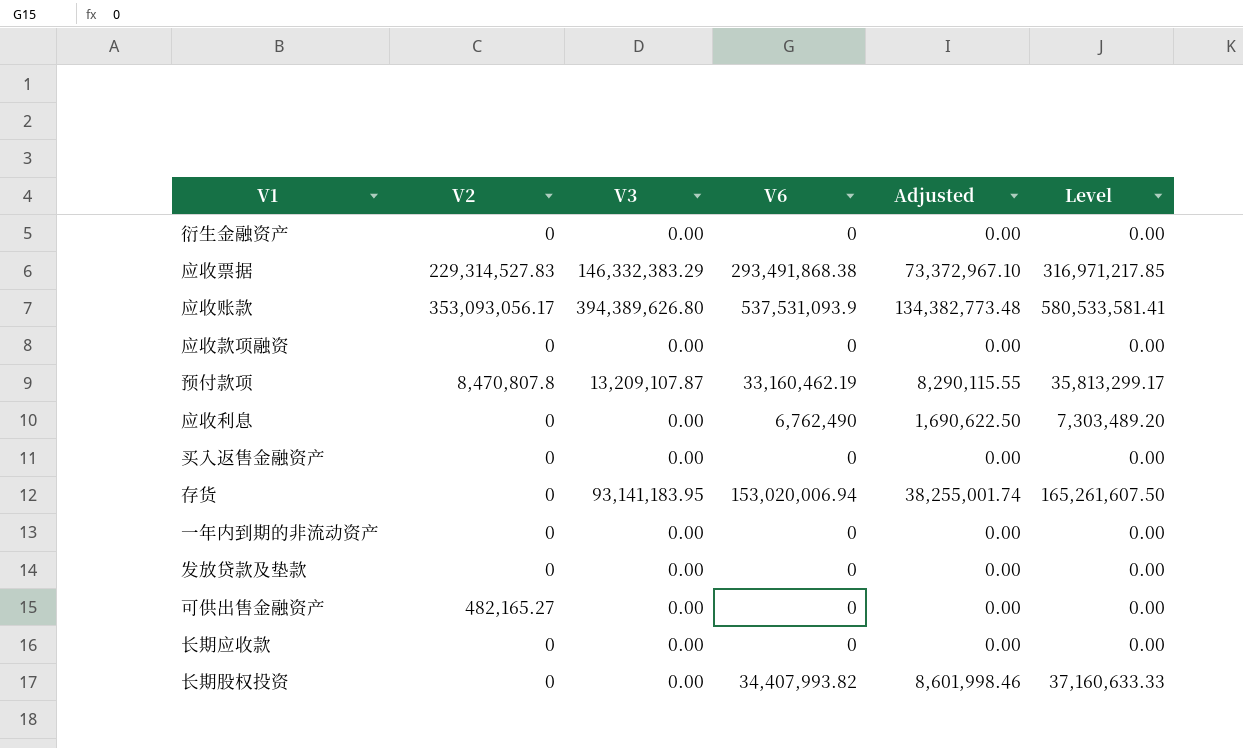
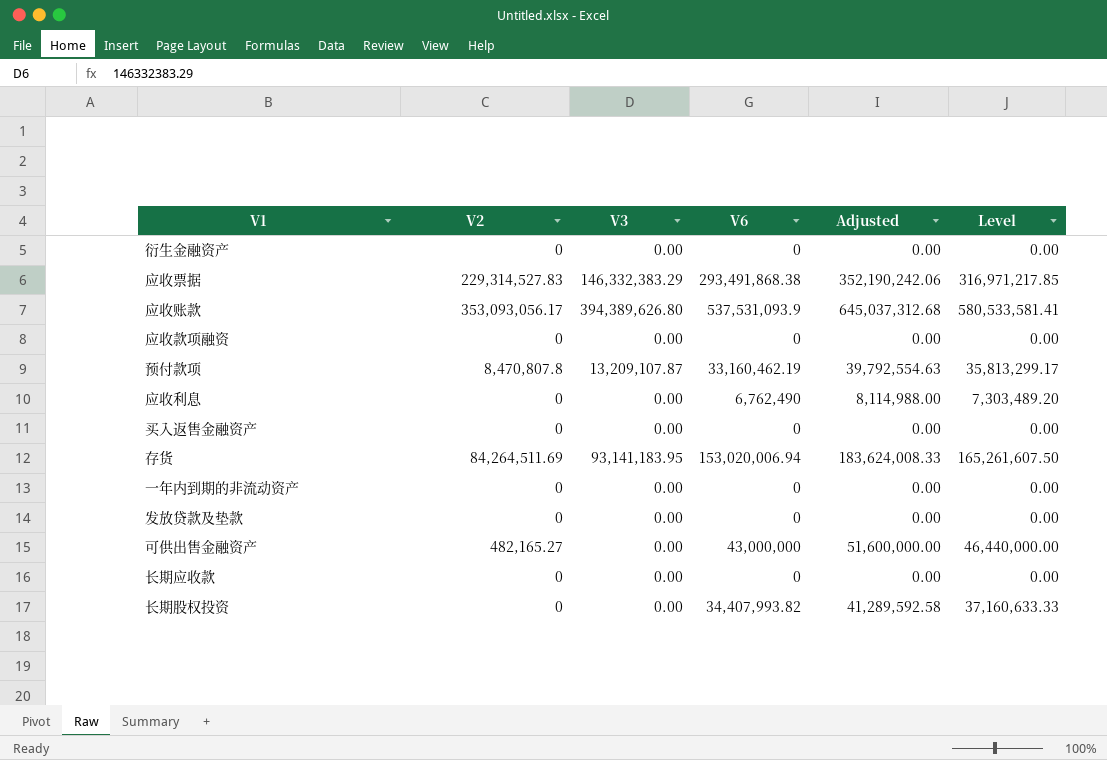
column Adjusted | formula: [V6] * 0.25 -> [V6] * 1.2
存货 | V2: 0 -> 84,264,511.69
可供出售金融资产 | V6: 0 -> 43,000,000
可供出售金融资产 | Level: 0.00 -> 46,440,000.00

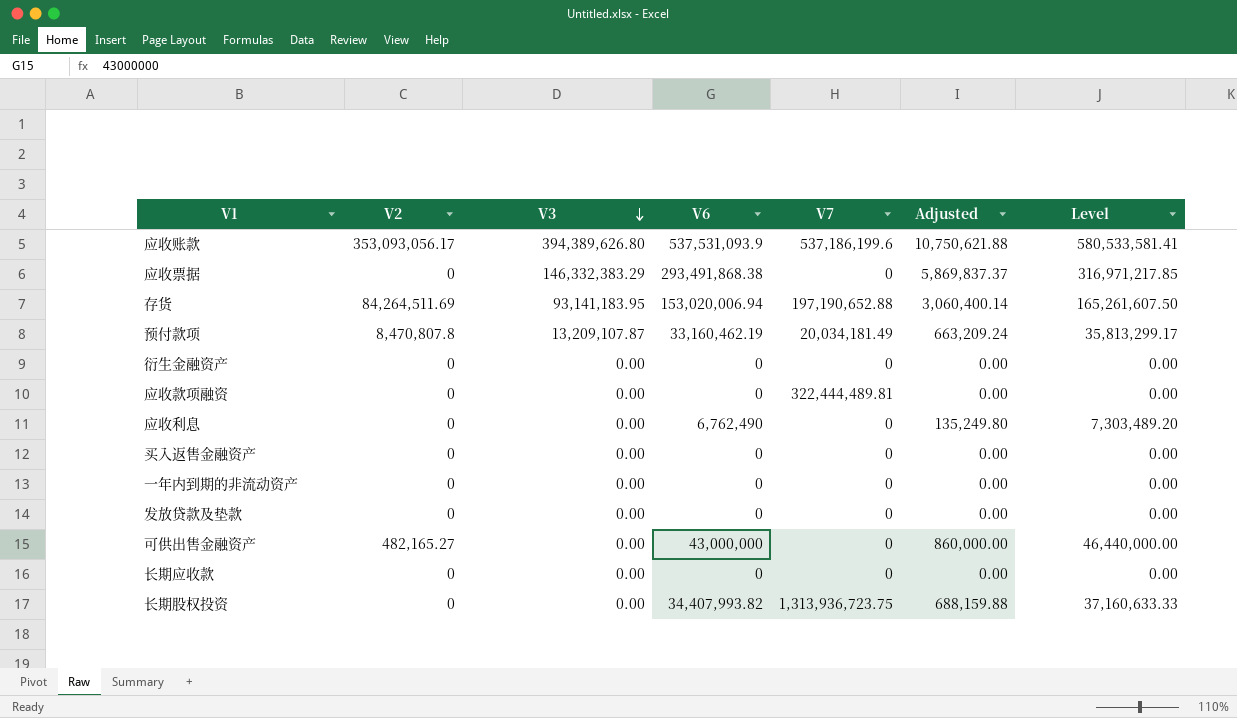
row order: none -> V3 descending
column V7 | position: none -> 5
column Adjusted | formula: [V6] * 1.2 -> [V6] * 0.02
应收票据 | V2: 229,314,527.83 -> 0

